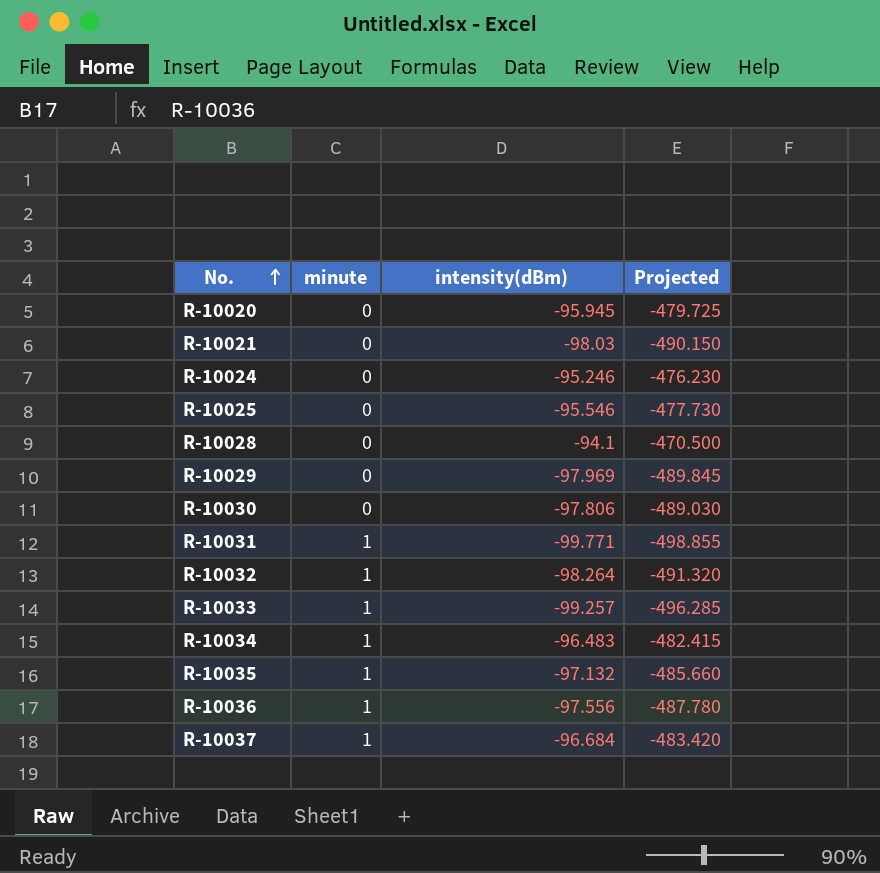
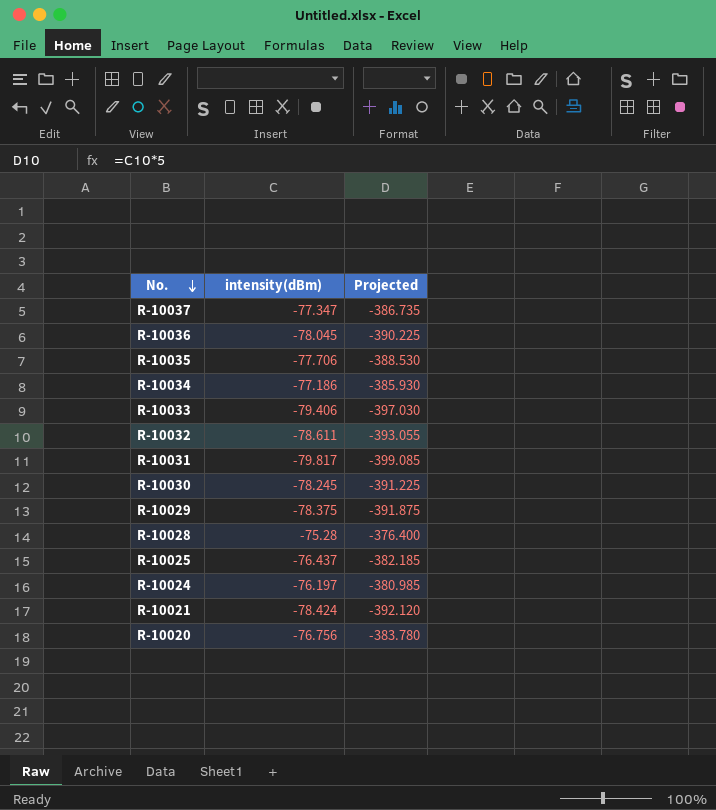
row order: No. ascending -> No. descending
column minute | position: 2 -> none
R-10037 | intensity(dBm): -96.684 -> -77.347
R-10037 | Projected: -483.420 -> -386.735
R-10036 | intensity(dBm): -97.556 -> -78.045
R-10036 | Projected: -487.780 -> -390.225
R-10035 | intensity(dBm): -97.132 -> -77.706
R-10035 | Projected: -485.660 -> -388.530
R-10034 | intensity(dBm): -96.483 -> -77.186
R-10034 | Projected: -482.415 -> -385.930
R-10033 | intensity(dBm): -99.257 -> -79.406
R-10033 | Projected: -496.285 -> -397.030
R-10032 | intensity(dBm): -98.264 -> -78.611
R-10032 | Projected: -491.320 -> -393.055
R-10031 | intensity(dBm): -99.771 -> -79.817
R-10031 | Projected: -498.855 -> -399.085
R-10030 | intensity(dBm): -97.806 -> -78.245
R-10030 | Projected: -489.030 -> -391.225
R-10029 | intensity(dBm): -97.969 -> -78.375
R-10029 | Projected: -489.845 -> -391.875
R-10028 | intensity(dBm): -94.1 -> -75.28
R-10028 | Projected: -470.500 -> -376.400
R-10025 | intensity(dBm): -95.546 -> -76.437
R-10025 | Projected: -477.730 -> -382.185
R-10024 | intensity(dBm): -95.246 -> -76.197
R-10024 | Projected: -476.230 -> -380.985
R-10021 | intensity(dBm): -98.03 -> -78.424
R-10021 | Projected: -490.150 -> -392.120
R-10020 | intensity(dBm): -95.945 -> -76.756
R-10020 | Projected: -479.725 -> -383.780

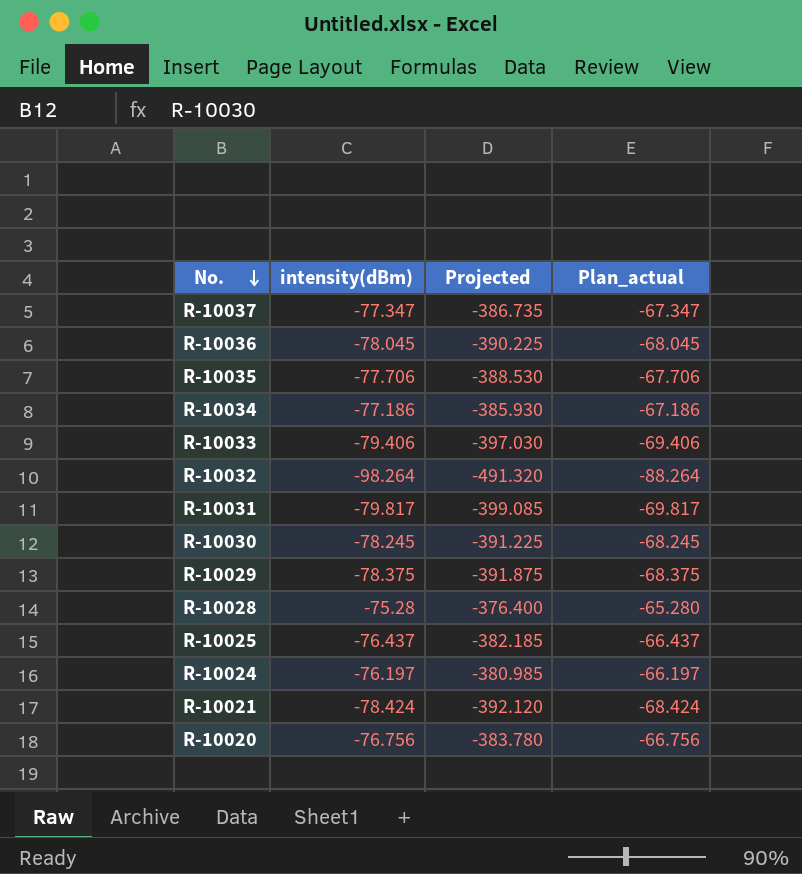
column Plan_actual | formula: none -> [intensity(dBm)] + 10
R-10032 | intensity(dBm): -78.611 -> -98.264
R-10032 | Projected: -393.055 -> -491.320

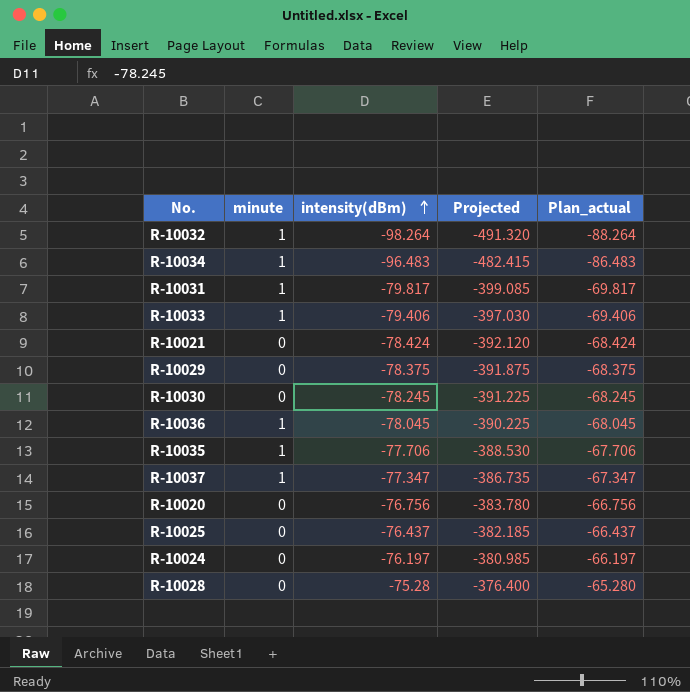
row order: No. descending -> intensity(dBm) ascending
column minute | position: none -> 2
R-10034 | intensity(dBm): -77.186 -> -96.483
R-10034 | Projected: -385.930 -> -482.415
R-10034 | Plan_actual: -67.186 -> -86.483

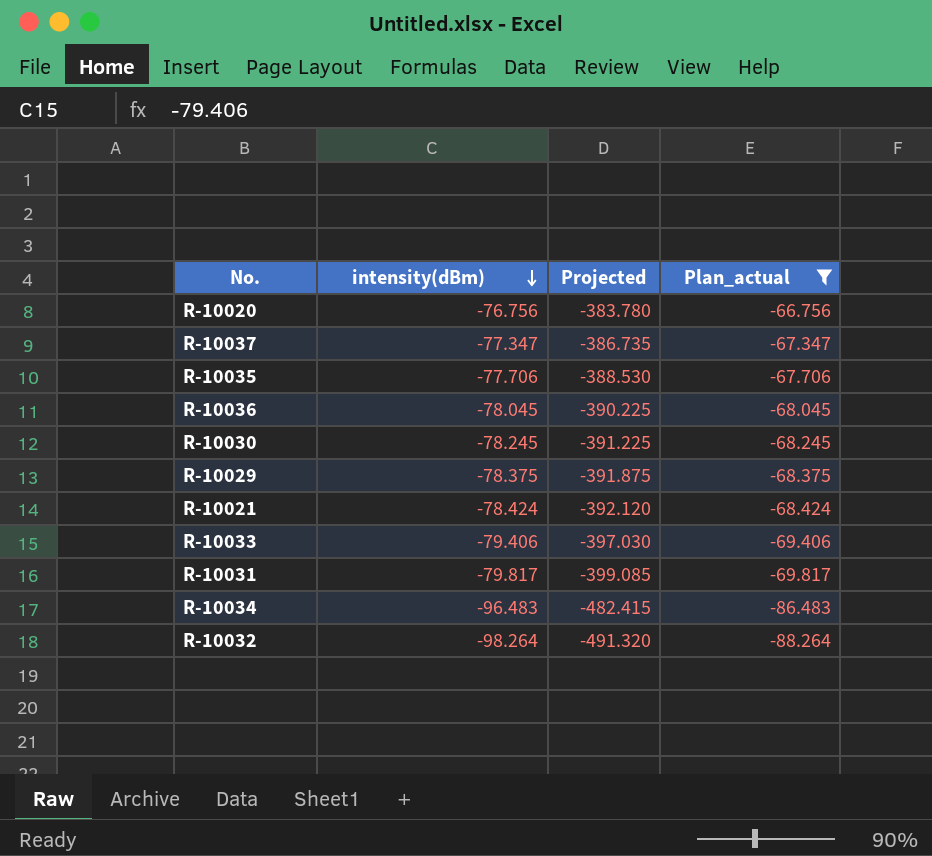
filter: none -> Plan_actual <= -66.756
row order: intensity(dBm) ascending -> intensity(dBm) descending
column minute | position: 2 -> none

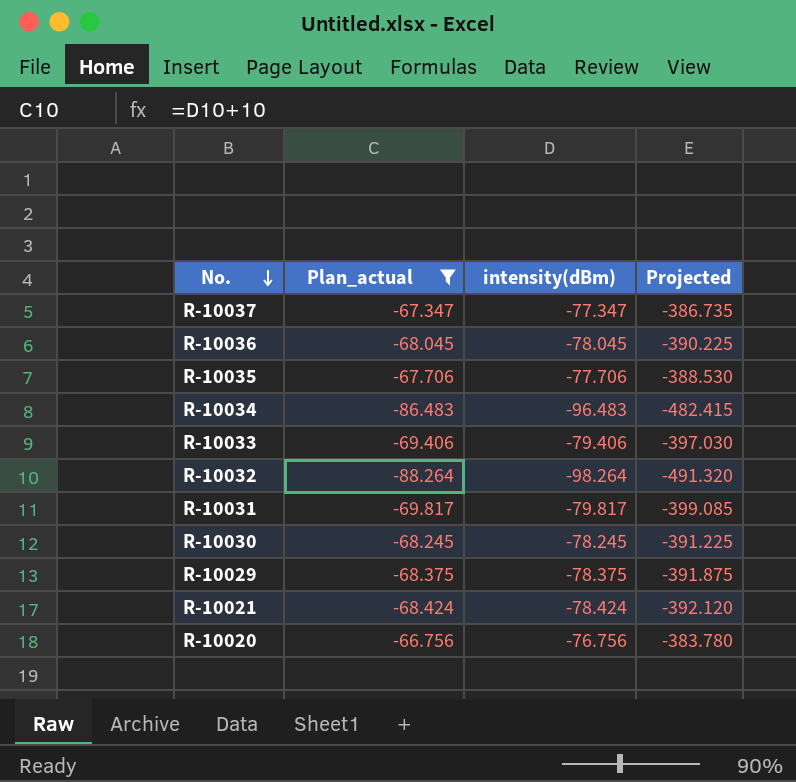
row order: intensity(dBm) descending -> No. descending
column Plan_actual | position: 4 -> 2

